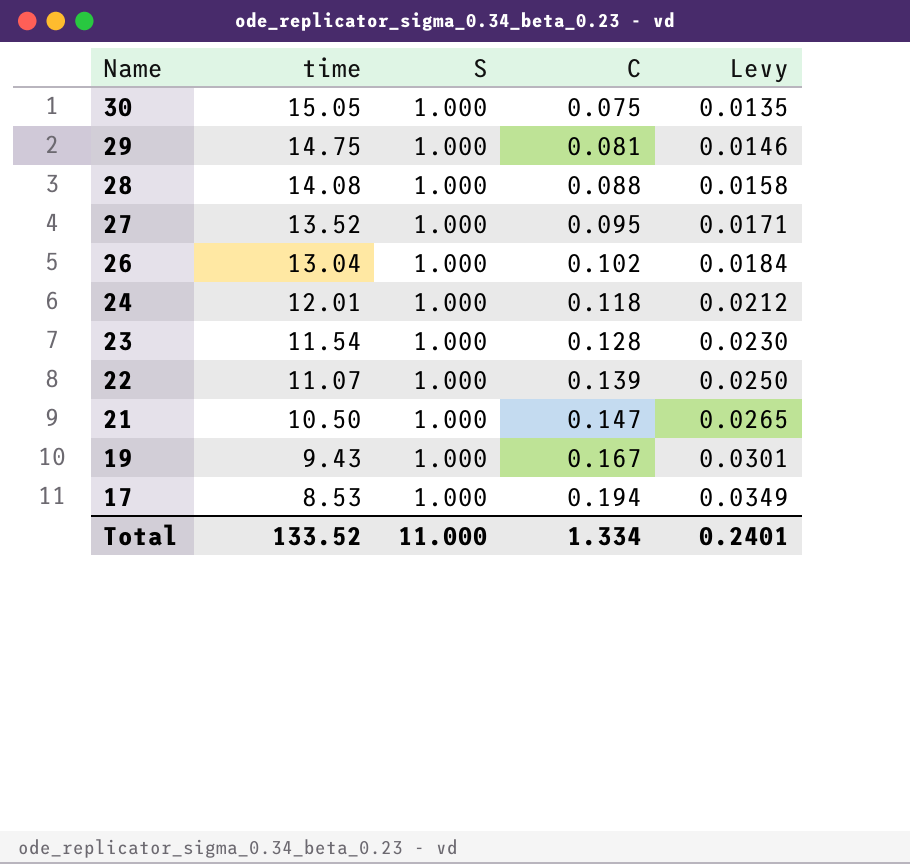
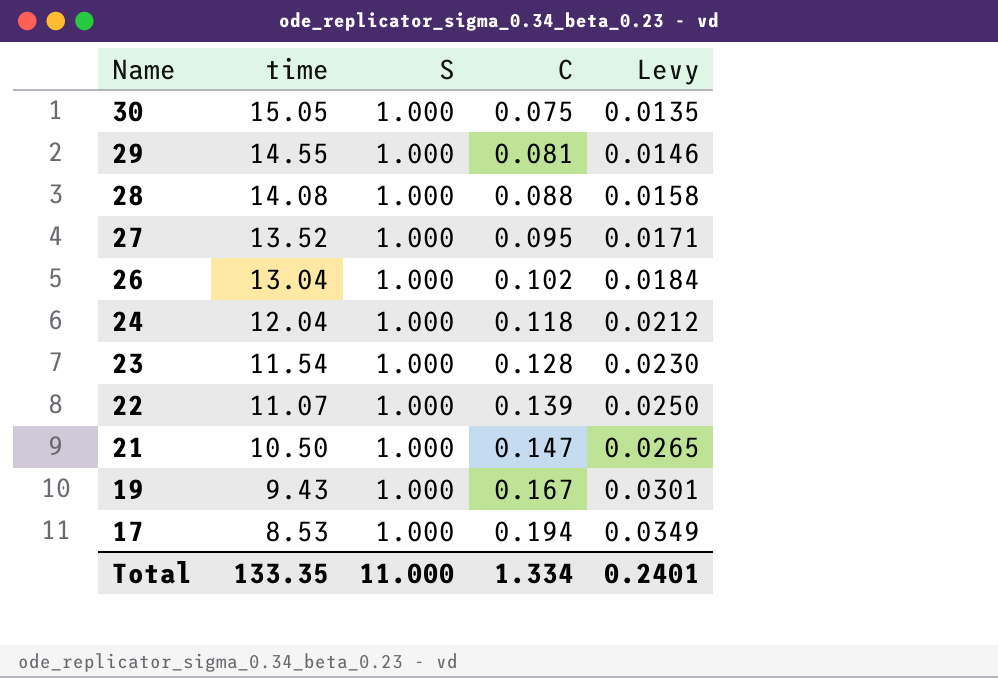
29 | time: 14.75 -> 14.55
24 | time: 12.01 -> 12.04
Total | time: 133.52 -> 133.35

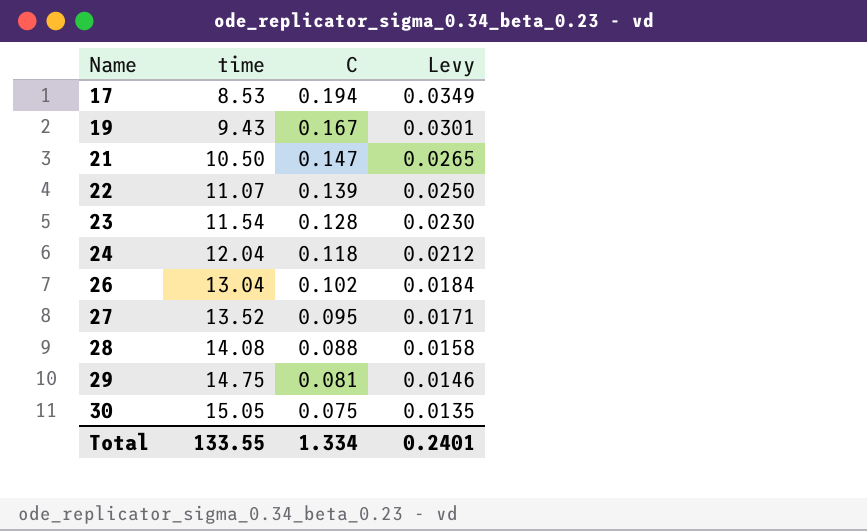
row order: Name descending -> Name ascending
column S | position: 3 -> none
29 | time: 14.55 -> 14.75
Total | time: 133.35 -> 133.55

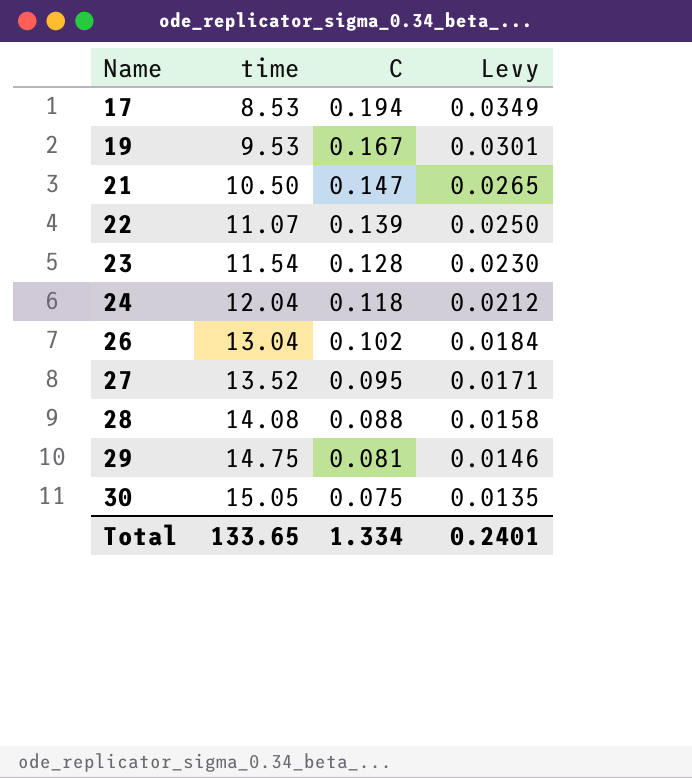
19 | time: 9.43 -> 9.53
Total | time: 133.55 -> 133.65

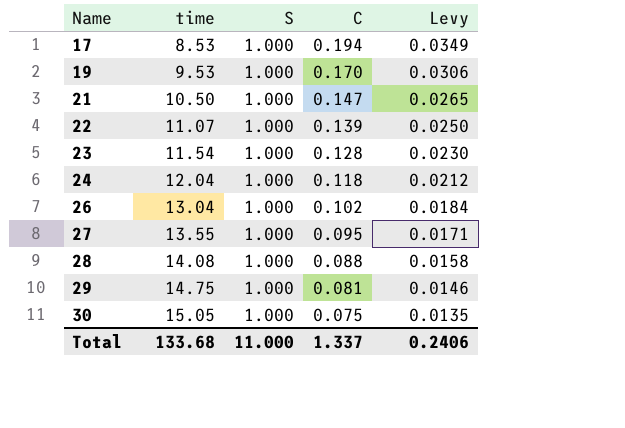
column S | position: none -> 3
19 | C: 0.167 -> 0.170
19 | Levy: 0.0301 -> 0.0306
27 | time: 13.52 -> 13.55
Total | time: 133.65 -> 133.68
Total | C: 1.334 -> 1.337
Total | Levy: 0.2401 -> 0.2406

